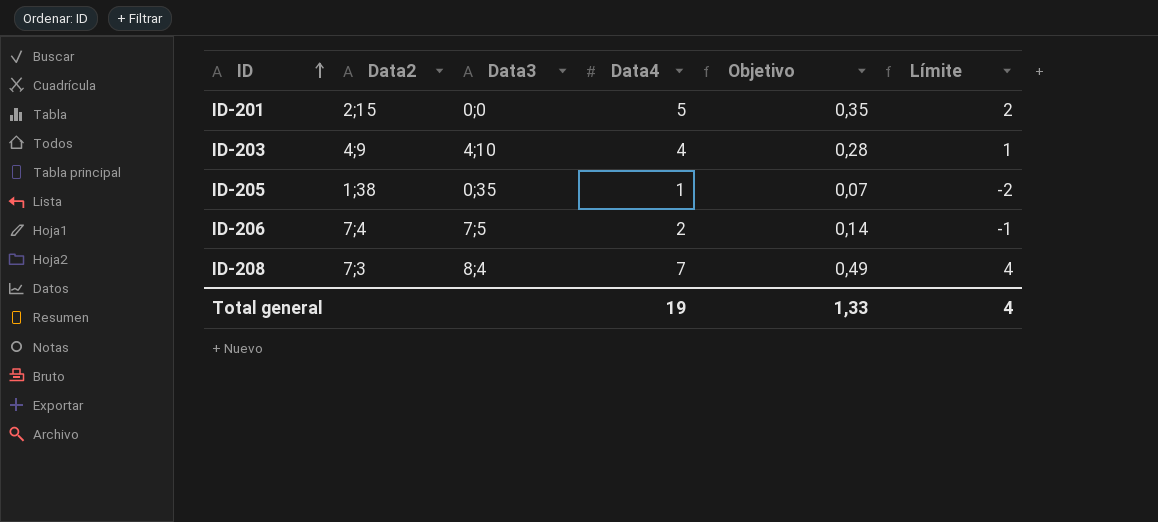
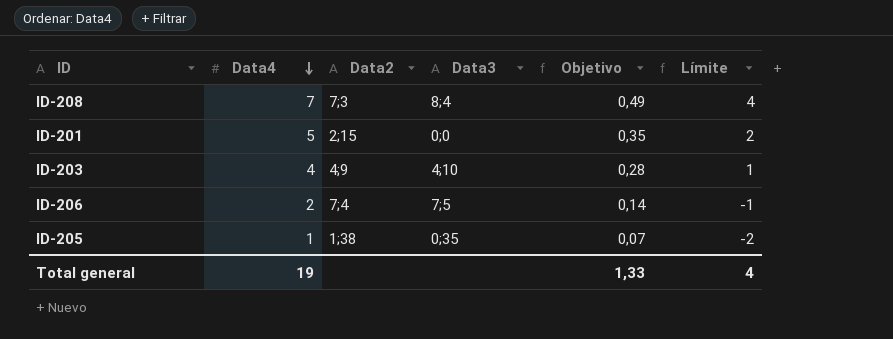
row order: ID ascending -> Data4 descending
column Data4 | position: 4 -> 2

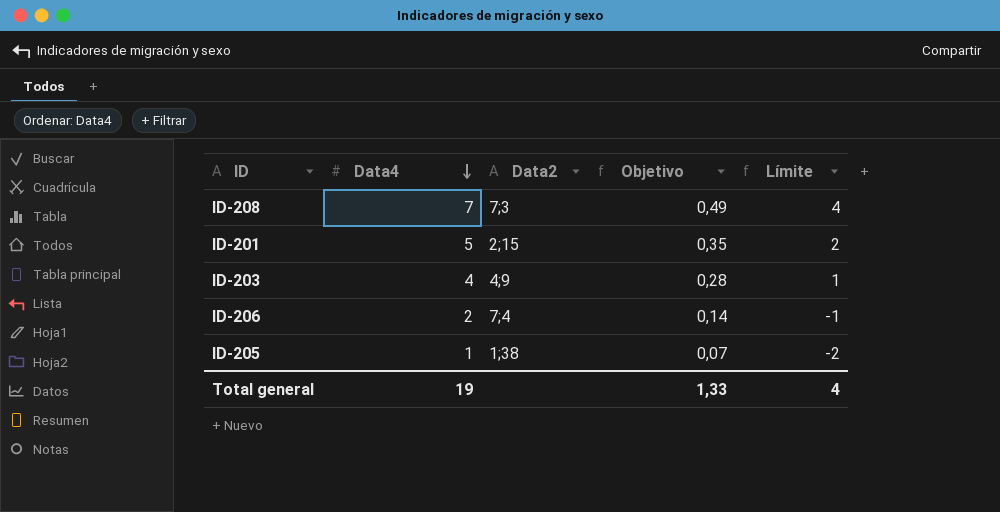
column Data3 | position: 4 -> none

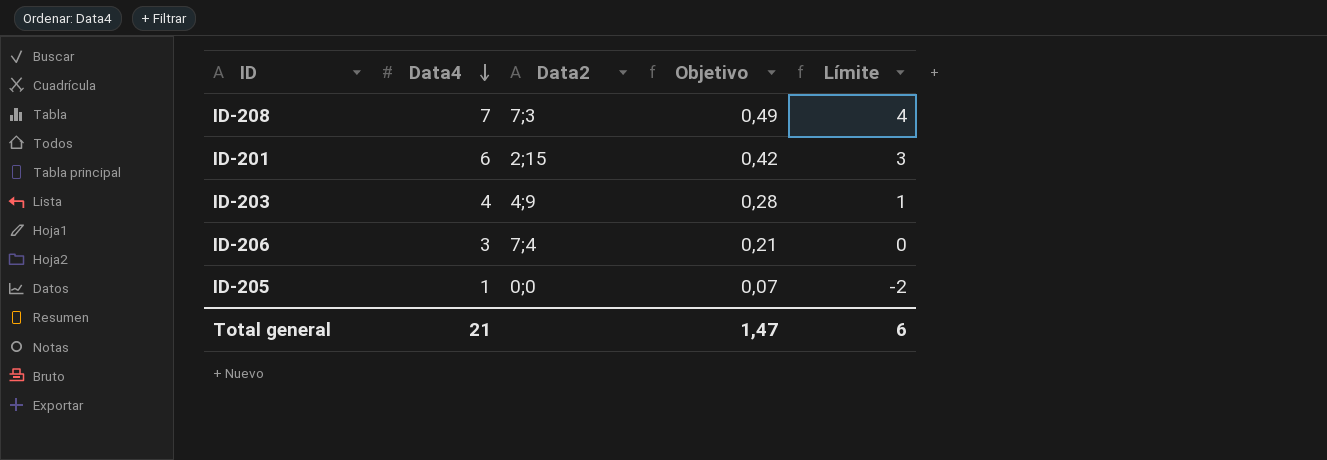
ID-201 | Data4: 5 -> 6
ID-201 | Objetivo: 0,35 -> 0,42
ID-201 | Límite: 2 -> 3
ID-206 | Data4: 2 -> 3
ID-206 | Objetivo: 0,14 -> 0,21
ID-206 | Límite: -1 -> 0
ID-205 | Data2: 1;38 -> 0;0
Total general | Data4: 19 -> 21
Total general | Objetivo: 1,33 -> 1,47
Total general | Límite: 4 -> 6

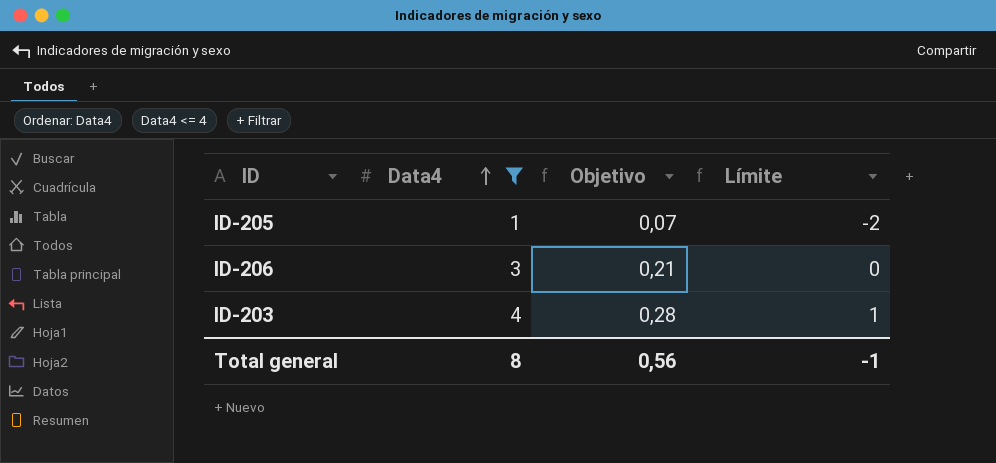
filter: none -> Data4 <= 4
row order: Data4 descending -> Data4 ascending
column Data2 | position: 3 -> none
Total general | Data4: 21 -> 8
Total general | Objetivo: 1,47 -> 0,56
Total general | Límite: 6 -> -1

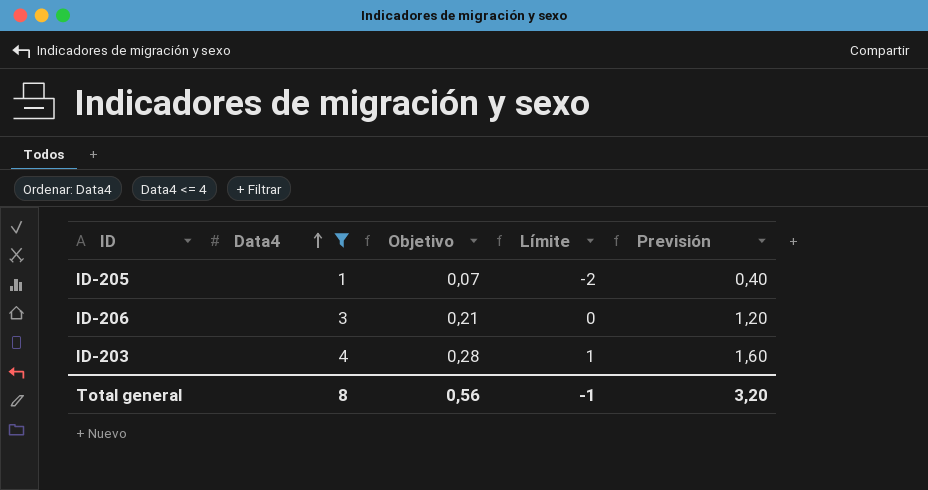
column Previsión | formula: none -> [Data4] * 0,4

